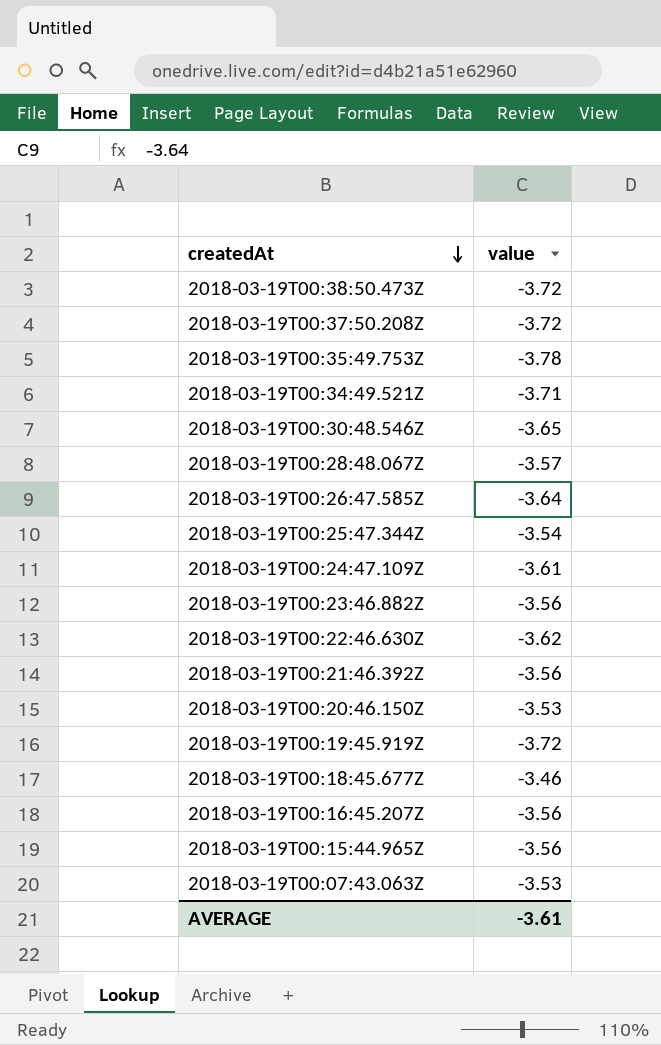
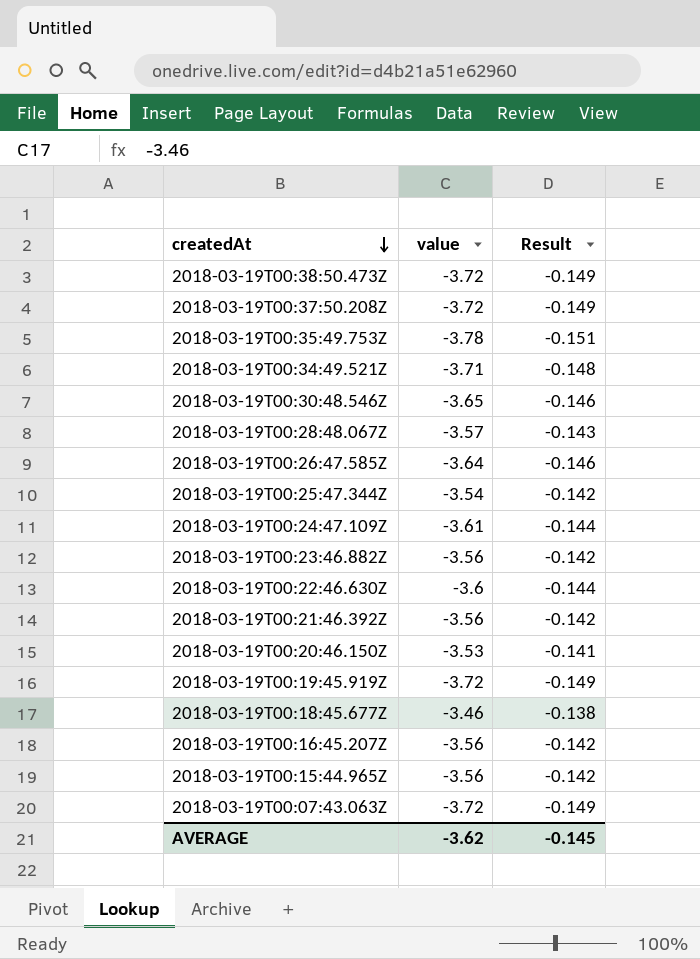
column Result | formula: none -> [value] * 0.04
2018-03-19T00:22:46.630Z | value: -3.62 -> -3.6
2018-03-19T00:07:43.063Z | value: -3.53 -> -3.72
AVERAGE | value: -3.61 -> -3.62

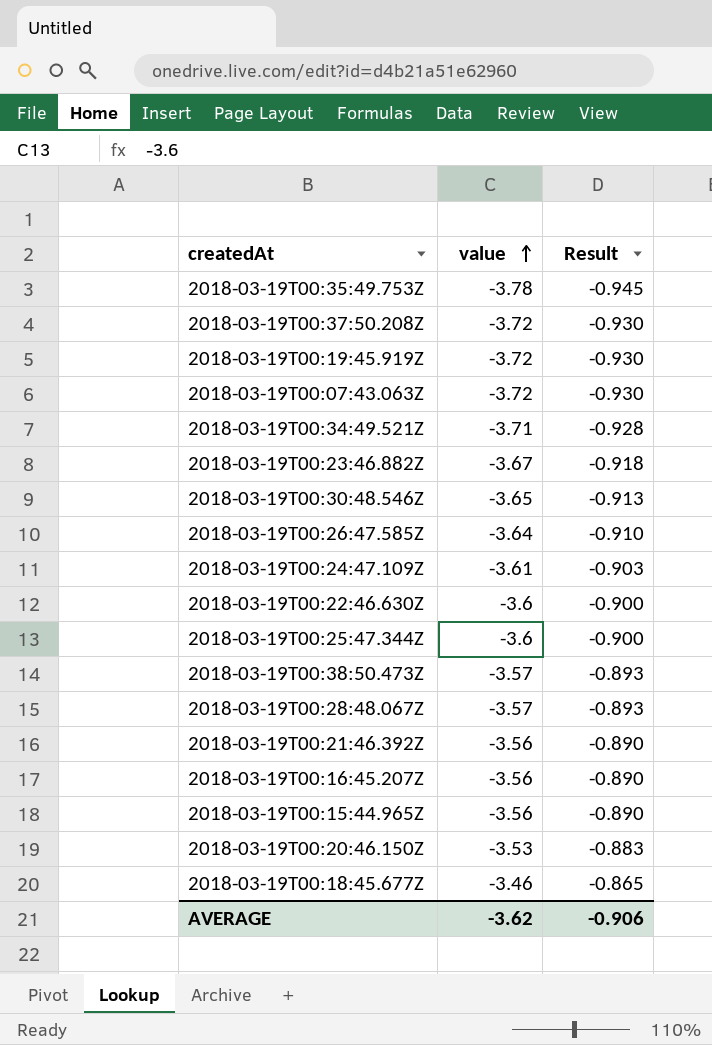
row order: createdAt descending -> value ascending
column Result | formula: [value] * 0.04 -> [value] * 0.25
2018-03-19T00:23:46.882Z | value: -3.56 -> -3.67
2018-03-19T00:25:47.344Z | value: -3.54 -> -3.6
2018-03-19T00:38:50.473Z | value: -3.72 -> -3.57
AVERAGE | Result: -0.145 -> -0.906

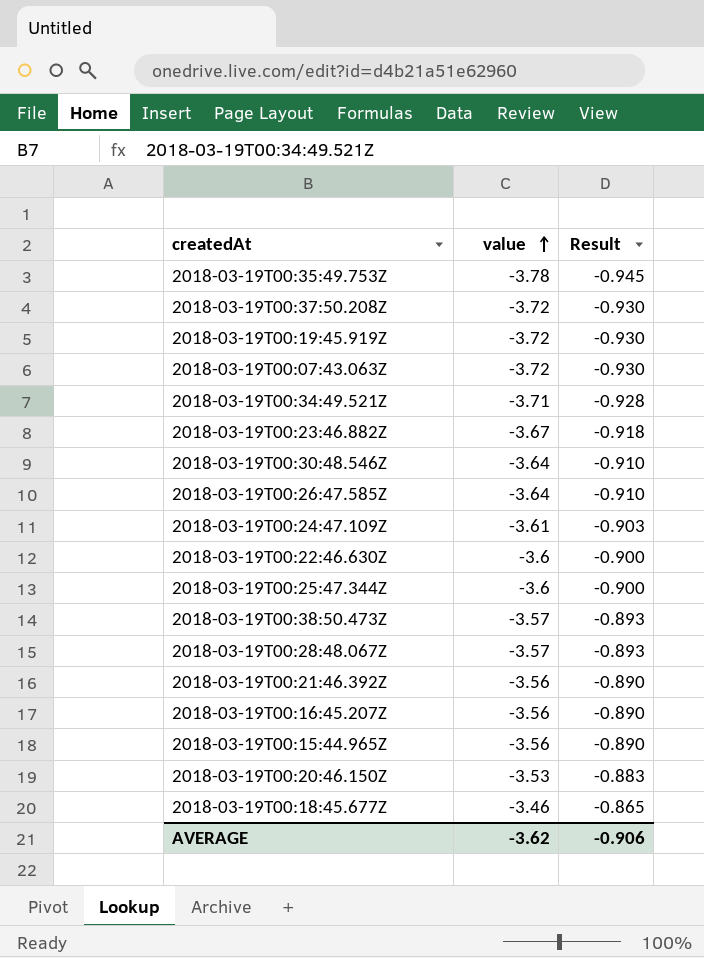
2018-03-19T00:30:48.546Z | value: -3.65 -> -3.64
2018-03-19T00:30:48.546Z | Result: -0.913 -> -0.910

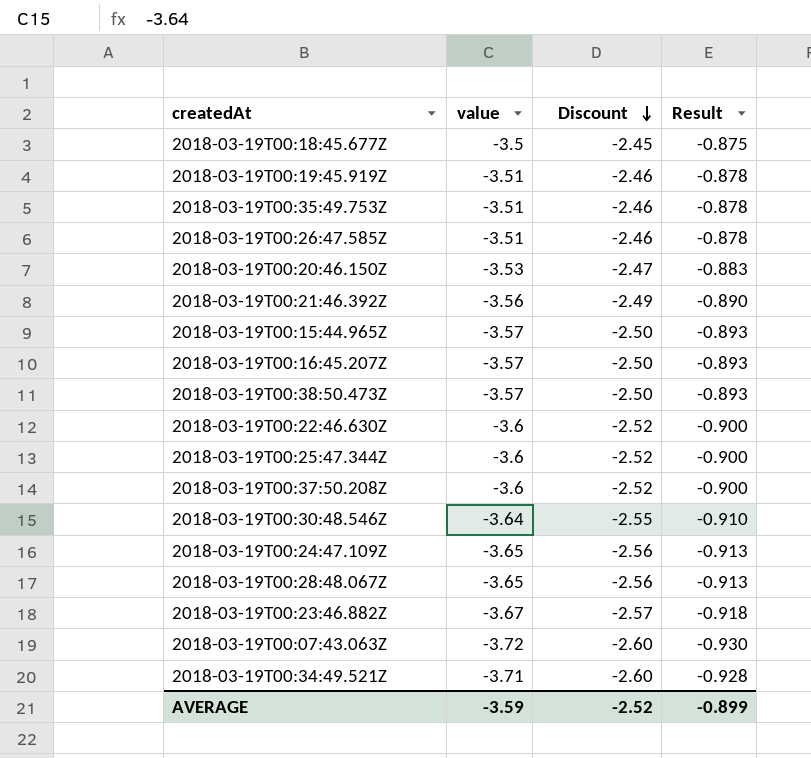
row order: value ascending -> Discount descending
column Discount | formula: none -> [value] * 0.7
2018-03-19T00:18:45.677Z | value: -3.46 -> -3.5
2018-03-19T00:18:45.677Z | Result: -0.865 -> -0.875
2018-03-19T00:19:45.919Z | value: -3.72 -> -3.51
2018-03-19T00:19:45.919Z | Result: -0.930 -> -0.878
2018-03-19T00:35:49.753Z | value: -3.78 -> -3.51
2018-03-19T00:35:49.753Z | Result: -0.945 -> -0.878
2018-03-19T00:26:47.585Z | value: -3.64 -> -3.51
2018-03-19T00:26:47.585Z | Result: -0.910 -> -0.878
2018-03-19T00:15:44.965Z | value: -3.56 -> -3.57
2018-03-19T00:15:44.965Z | Result: -0.890 -> -0.893
2018-03-19T00:16:45.207Z | value: -3.56 -> -3.57
2018-03-19T00:16:45.207Z | Result: -0.890 -> -0.893
2018-03-19T00:37:50.208Z | value: -3.72 -> -3.6
2018-03-19T00:37:50.208Z | Result: -0.930 -> -0.900
2018-03-19T00:24:47.109Z | value: -3.61 -> -3.65
2018-03-19T00:24:47.109Z | Result: -0.903 -> -0.913
2018-03-19T00:28:48.067Z | value: -3.57 -> -3.65
2018-03-19T00:28:48.067Z | Result: -0.893 -> -0.913
AVERAGE | value: -3.62 -> -3.59
AVERAGE | Result: -0.906 -> -0.899

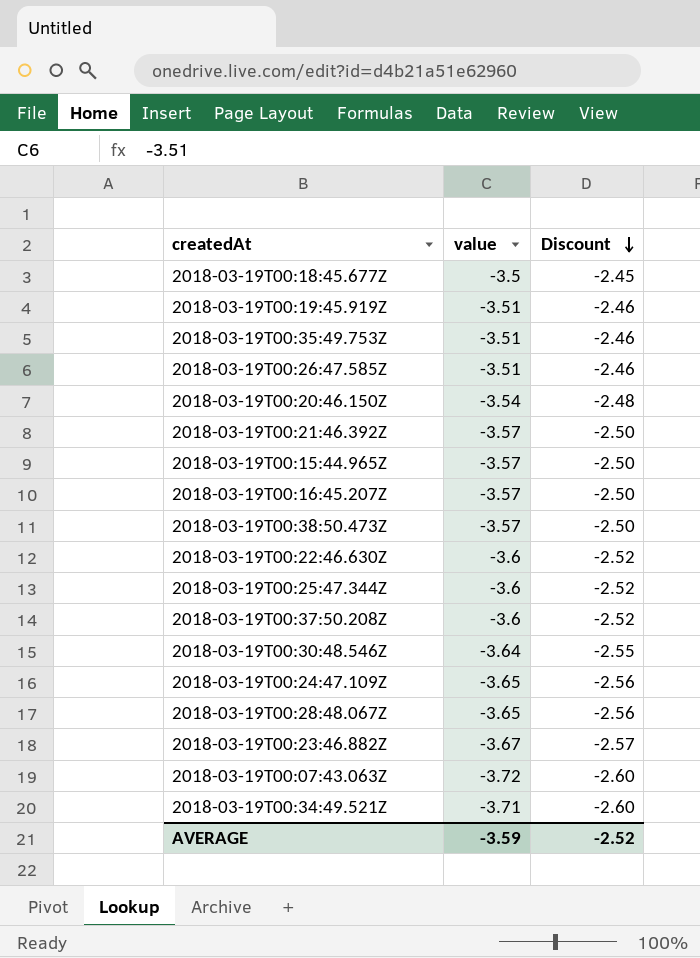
column Result | formula: [value] * 0.25 -> none
2018-03-19T00:20:46.150Z | value: -3.53 -> -3.54
2018-03-19T00:20:46.150Z | Discount: -2.47 -> -2.48
2018-03-19T00:21:46.392Z | value: -3.56 -> -3.57
2018-03-19T00:21:46.392Z | Discount: -2.49 -> -2.50

